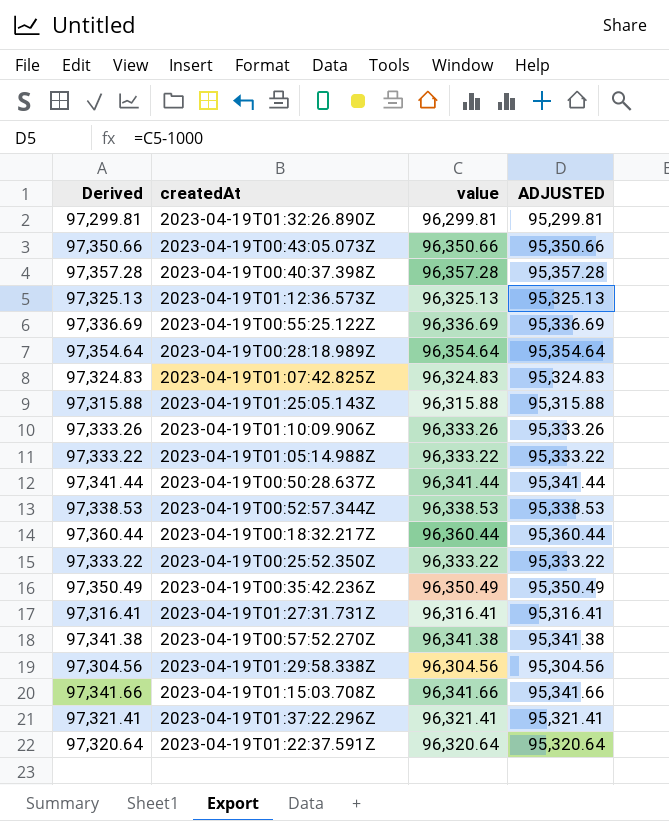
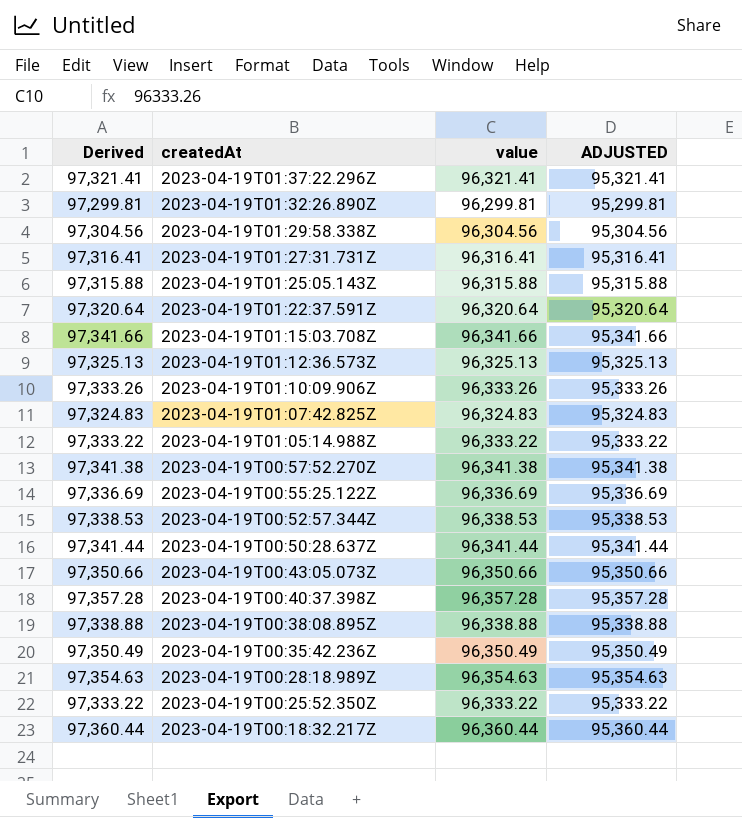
row order: none -> createdAt descending
row 2023-04-19T00:38:08.895Z: none -> 97,338.88 | 96,338.88 | 95,338.88
2023-04-19T00:28:18.989Z | Derived: 97,354.64 -> 97,354.63
2023-04-19T00:28:18.989Z | value: 96,354.64 -> 96,354.63
2023-04-19T00:28:18.989Z | ADJUSTED: 95,354.64 -> 95,354.63

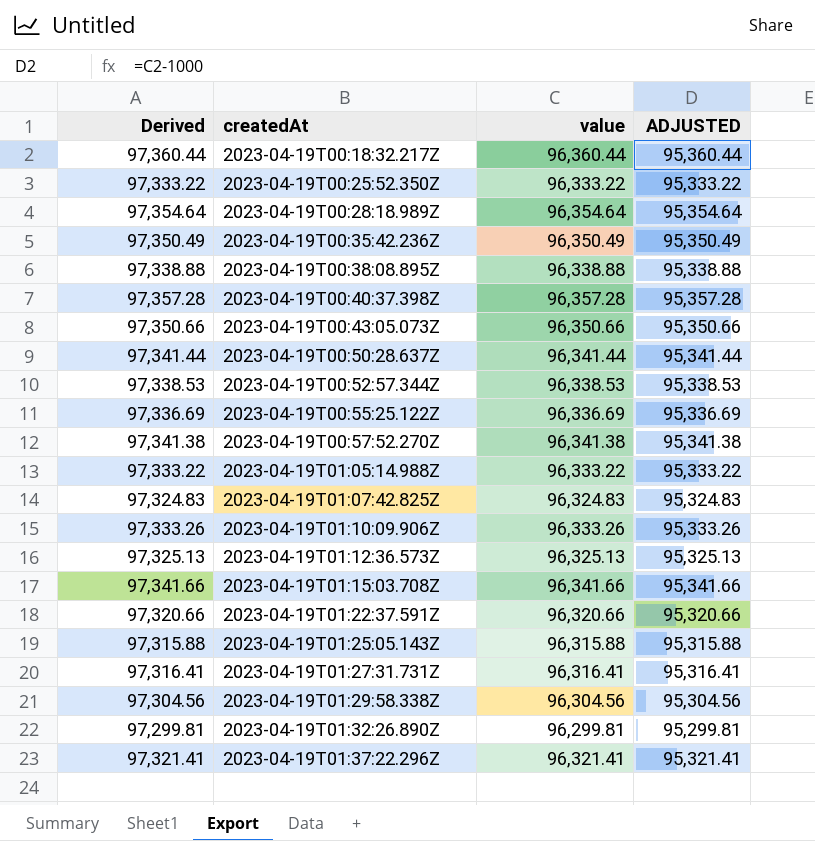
row order: createdAt descending -> createdAt ascending
2023-04-19T00:28:18.989Z | Derived: 97,354.63 -> 97,354.64
2023-04-19T00:28:18.989Z | value: 96,354.63 -> 96,354.64
2023-04-19T00:28:18.989Z | ADJUSTED: 95,354.63 -> 95,354.64
2023-04-19T01:22:37.591Z | Derived: 97,320.64 -> 97,320.66
2023-04-19T01:22:37.591Z | value: 96,320.64 -> 96,320.66
2023-04-19T01:22:37.591Z | ADJUSTED: 95,320.64 -> 95,320.66

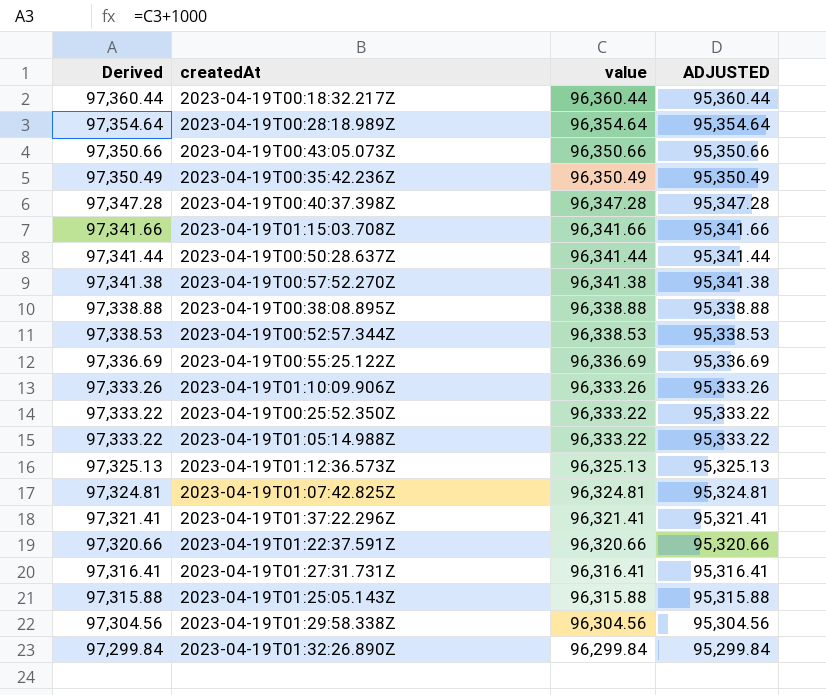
row order: createdAt ascending -> Derived descending
2023-04-19T00:40:37.398Z | Derived: 97,357.28 -> 97,347.28
2023-04-19T00:40:37.398Z | value: 96,357.28 -> 96,347.28
2023-04-19T00:40:37.398Z | ADJUSTED: 95,357.28 -> 95,347.28
2023-04-19T01:07:42.825Z | Derived: 97,324.83 -> 97,324.81
2023-04-19T01:07:42.825Z | value: 96,324.83 -> 96,324.81
2023-04-19T01:07:42.825Z | ADJUSTED: 95,324.83 -> 95,324.81
2023-04-19T01:32:26.890Z | Derived: 97,299.81 -> 97,299.84
2023-04-19T01:32:26.890Z | value: 96,299.81 -> 96,299.84
2023-04-19T01:32:26.890Z | ADJUSTED: 95,299.81 -> 95,299.84

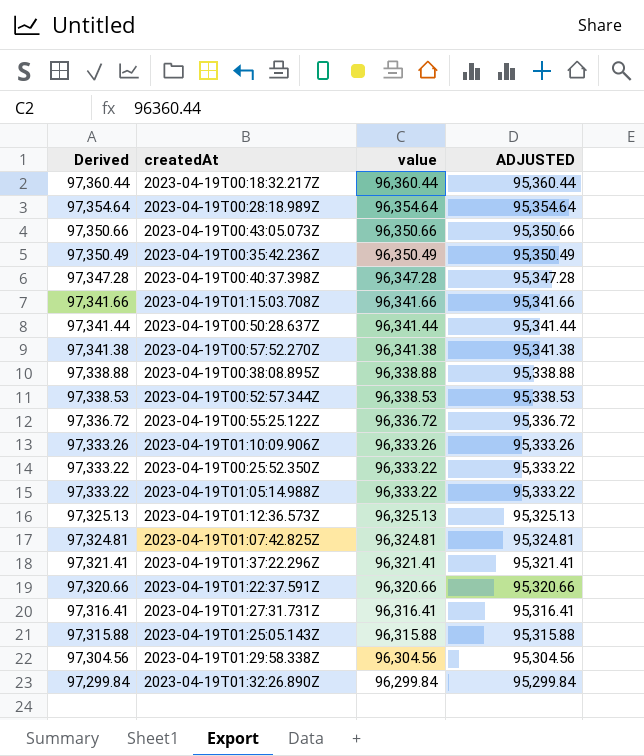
2023-04-19T00:55:25.122Z | Derived: 97,336.69 -> 97,336.72
2023-04-19T00:55:25.122Z | value: 96,336.69 -> 96,336.72
2023-04-19T00:55:25.122Z | ADJUSTED: 95,336.69 -> 95,336.72

